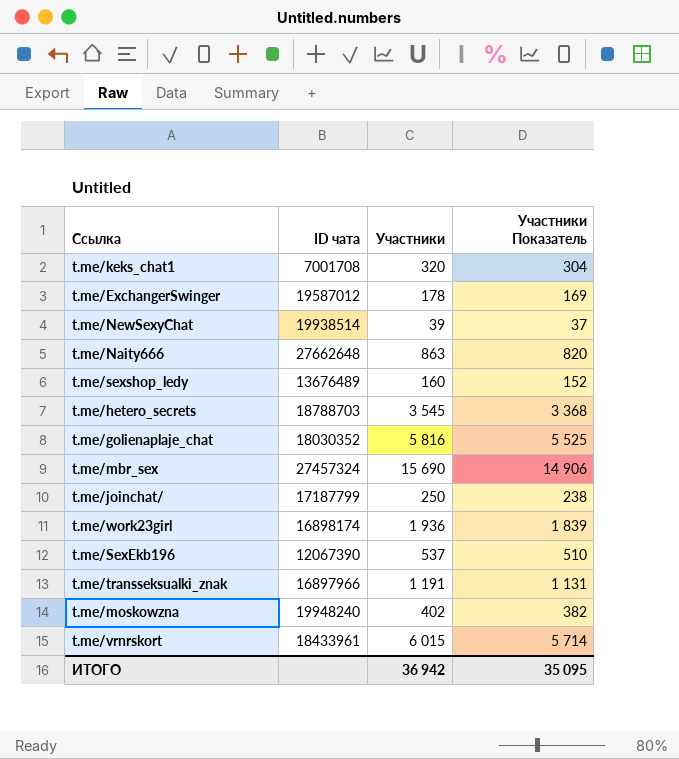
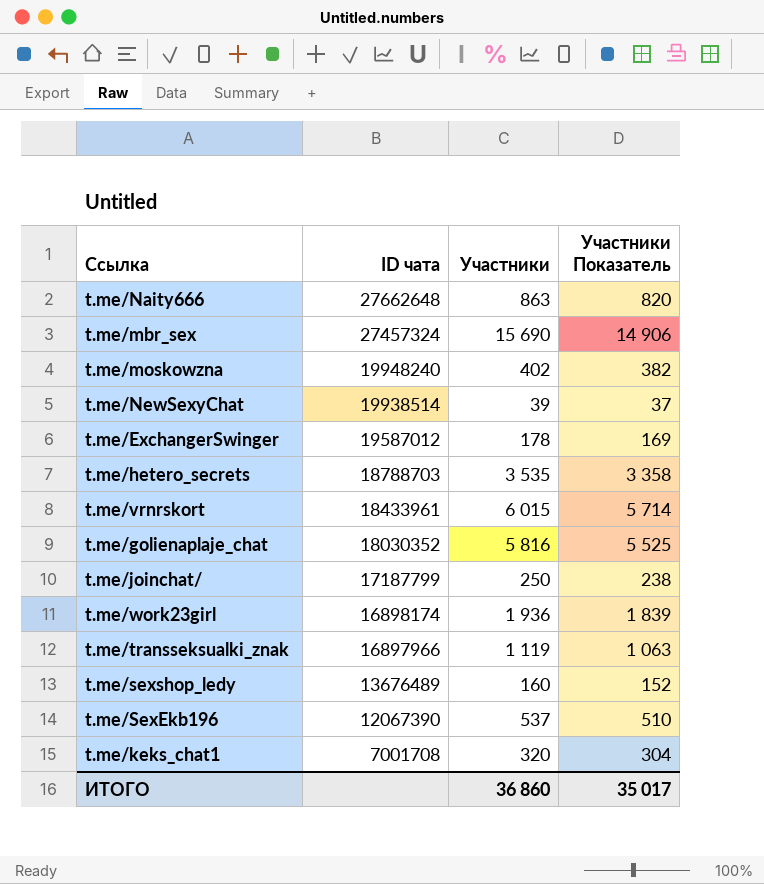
row order: none -> ID чата descending
t.me/hetero_secrets | Участники: 3 545 -> 3 535
t.me/hetero_secrets | Участники Показатель: 3 368 -> 3 358
t.me/transseksualki_znak | Участники: 1 191 -> 1 119
t.me/transseksualki_znak | Участники Показатель: 1 131 -> 1 063
ИТОГО | Участники: 36 942 -> 36 860
ИТОГО | Участники Показатель: 35 095 -> 35 017

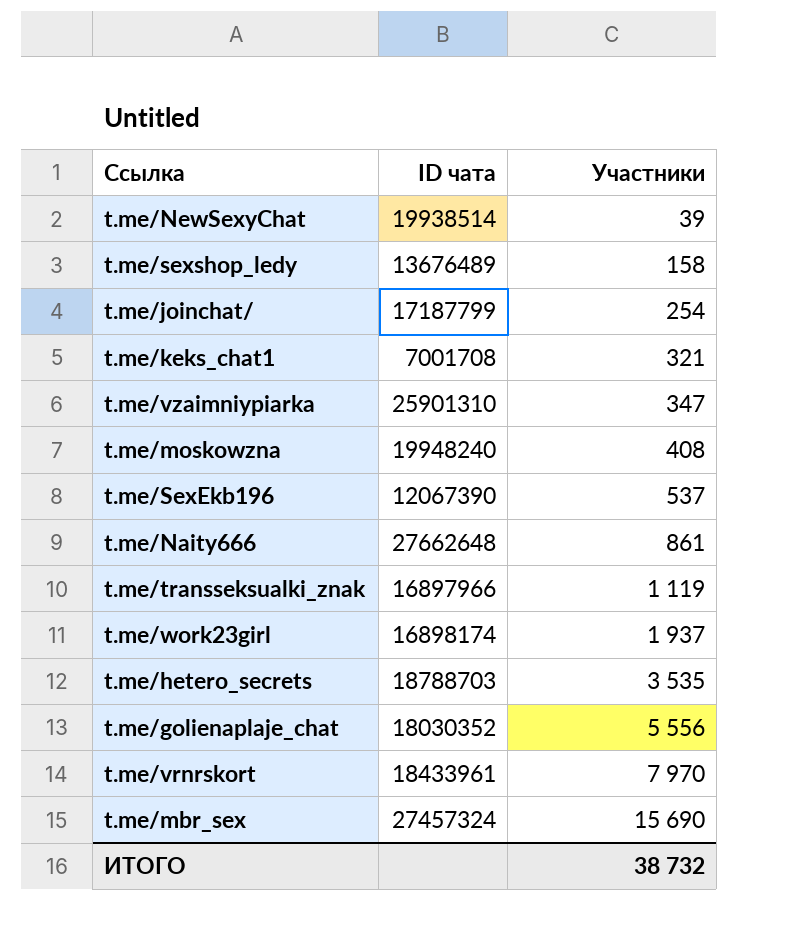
row order: ID чата descending -> Участники ascending
column Участники Показатель | formula: [Участники] * 0,95 -> none
row t.me/ExchangerSwinger: 19587012 | 178 | 169 -> none
t.me/sexshop_ledy | Участники: 160 -> 158
t.me/joinchat/ | Участники: 250 -> 254
t.me/keks_chat1 | Участники: 320 -> 321
row t.me/vzaimniypiarka: none -> 25901310 | 347
t.me/moskowzna | Участники: 402 -> 408
t.me/Naity666 | Участники: 863 -> 861
t.me/work23girl | Участники: 1 936 -> 1 937
t.me/golienaplaje_chat | Участники: 5 816 -> 5 556
t.me/vrnrskort | Участники: 6 015 -> 7 970
ИТОГО | Участники: 36 860 -> 38 732

